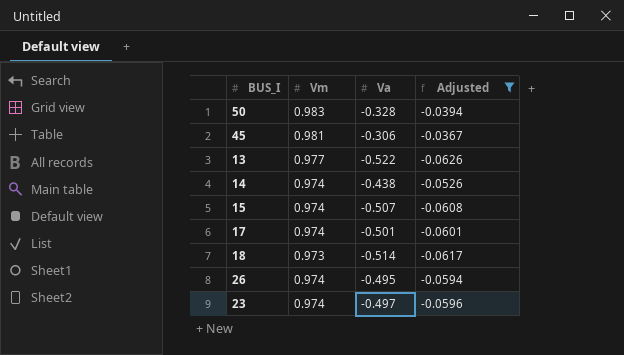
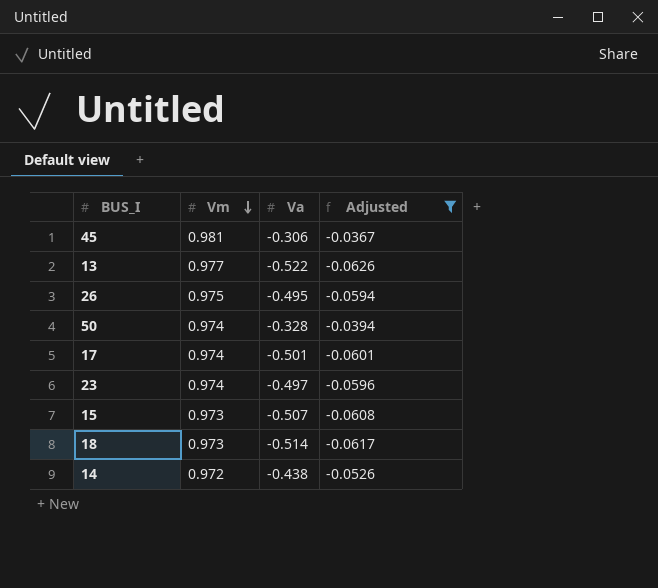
row order: none -> Vm descending
26 | Vm: 0.974 -> 0.975
50 | Vm: 0.983 -> 0.974
15 | Vm: 0.974 -> 0.973
14 | Vm: 0.974 -> 0.972

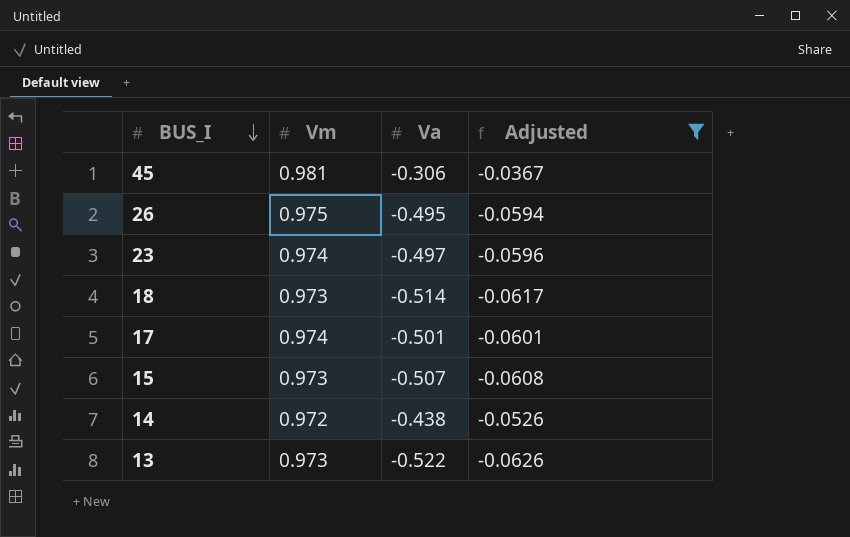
row order: Vm descending -> BUS_I descending
row 50: 0.974 | -0.328 | -0.0394 -> none
13 | Vm: 0.977 -> 0.973

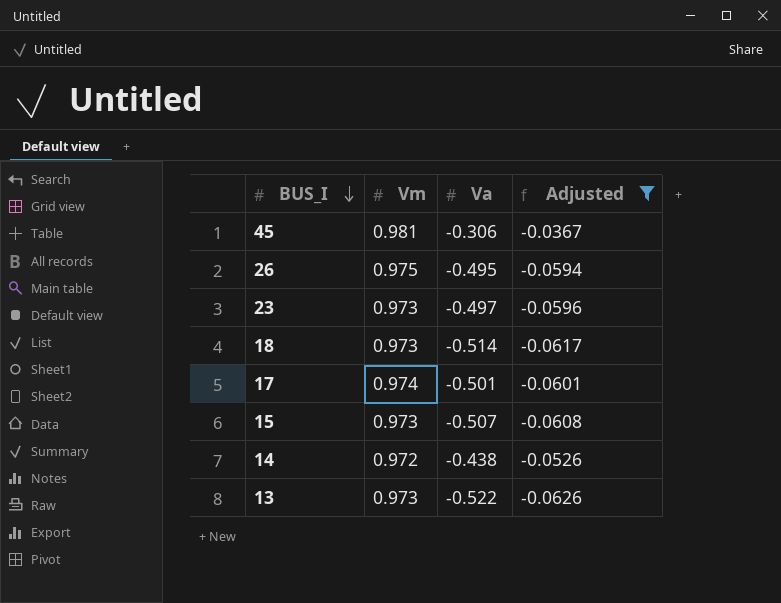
23 | Vm: 0.974 -> 0.973

